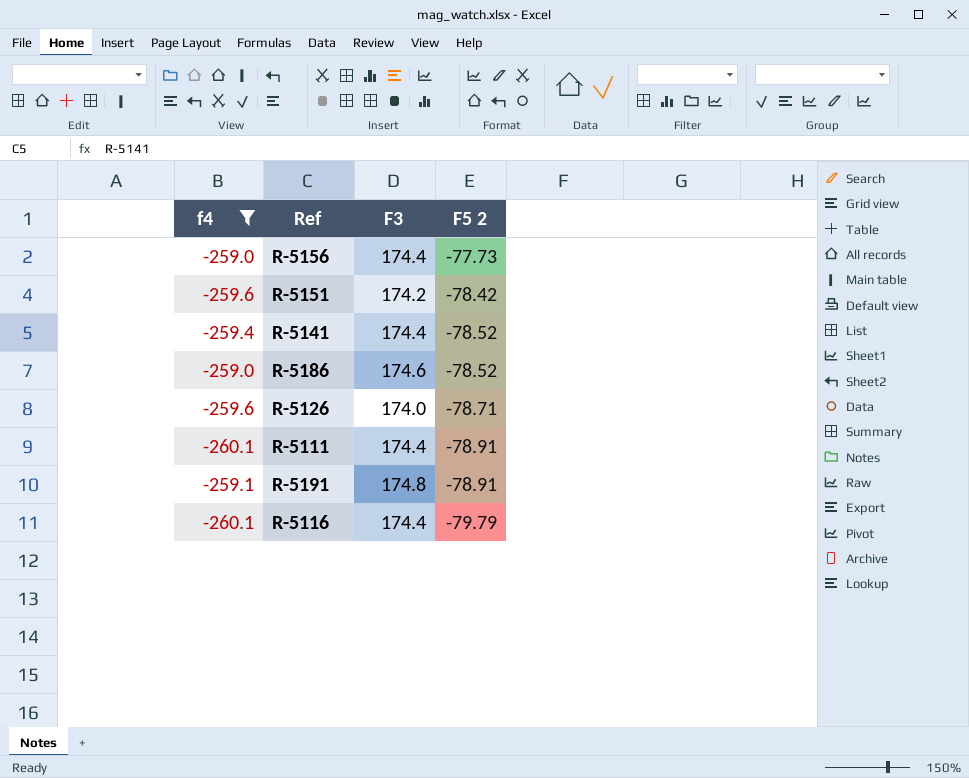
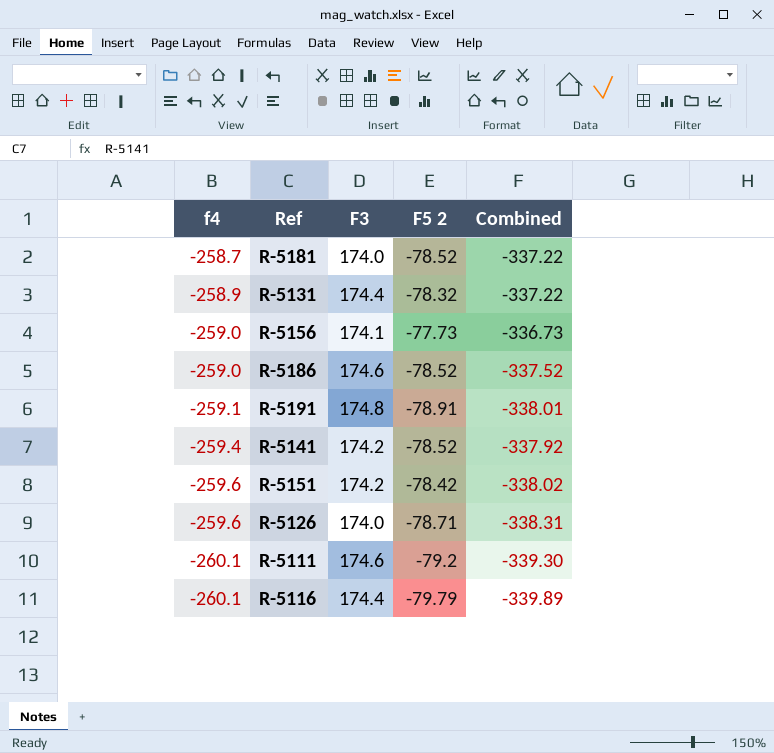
filter: f4 <= -259.0 -> none
row order: F5 2 descending -> f4 descending
column Combined | formula: none -> [f4] + [F5 2]
R-5156 | F3: 174.4 -> 174.1
R-5141 | F3: 174.4 -> 174.2
R-5111 | F3: 174.4 -> 174.6
R-5111 | F5 2: -78.91 -> -79.2

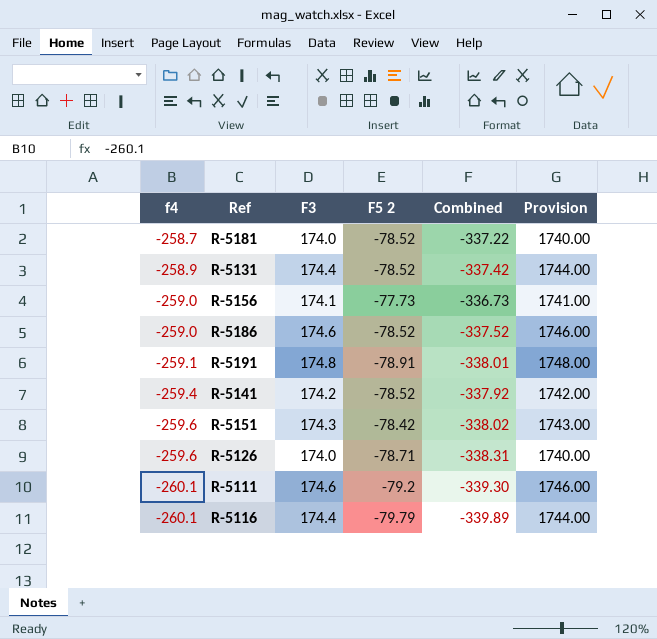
column Provision | formula: none -> [F3] * 10
R-5131 | F5 2: -78.32 -> -78.52
R-5131 | Combined: -337.22 -> -337.42
R-5151 | F3: 174.2 -> 174.3

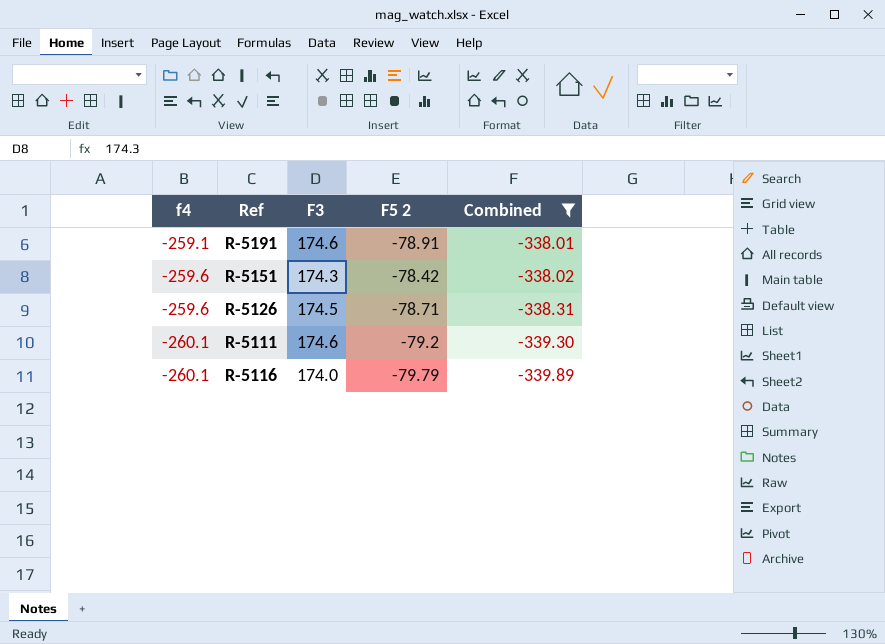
filter: none -> Combined <= -338.01
column Provision | formula: [F3] * 10 -> none
R-5191 | F3: 174.8 -> 174.6
R-5126 | F3: 174.0 -> 174.5
R-5116 | F3: 174.4 -> 174.0

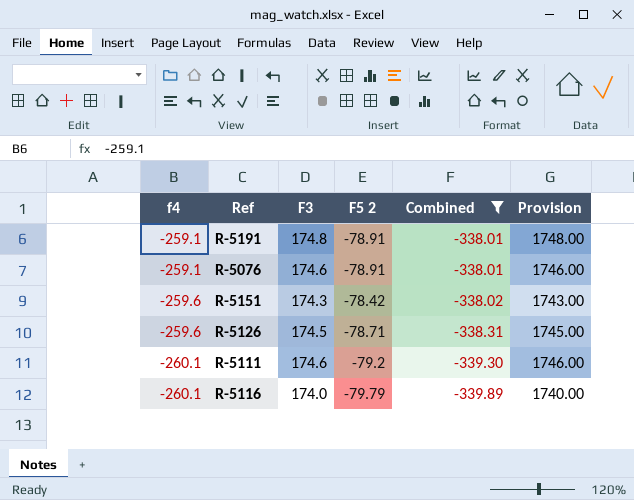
column Provision | formula: none -> [F3] * 10
R-5191 | F3: 174.6 -> 174.8
row R-5076: none -> -259.1 | 174.6 | -78.91 | -338.01 | 1746.00

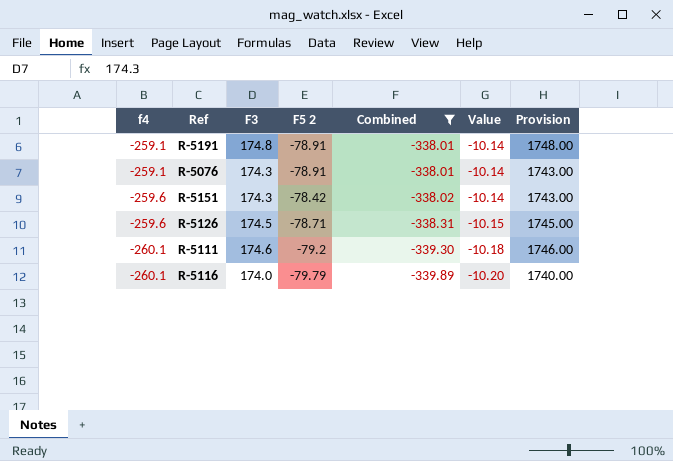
column Value | formula: none -> [Combined] * 0.03
R-5076 | F3: 174.6 -> 174.3
R-5076 | Provision: 1746.00 -> 1743.00

